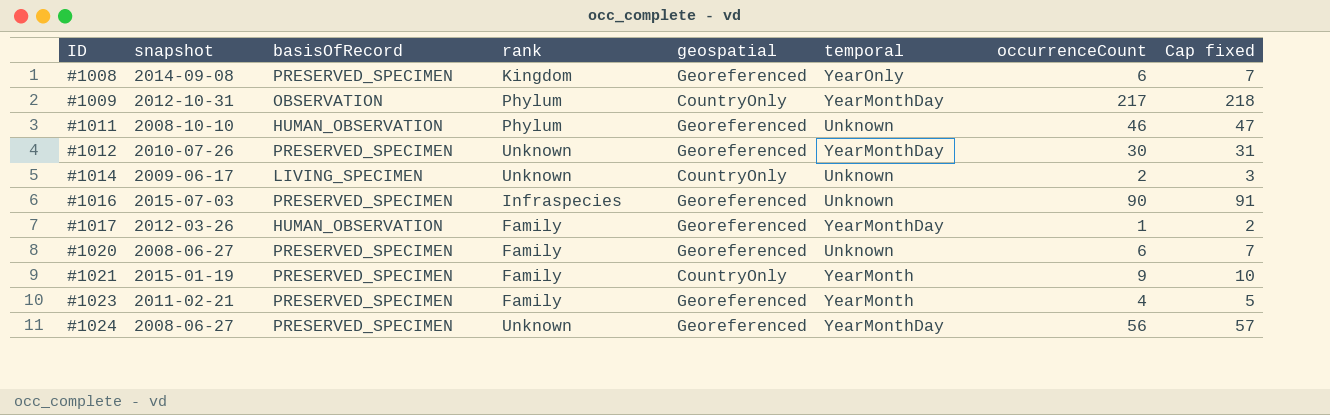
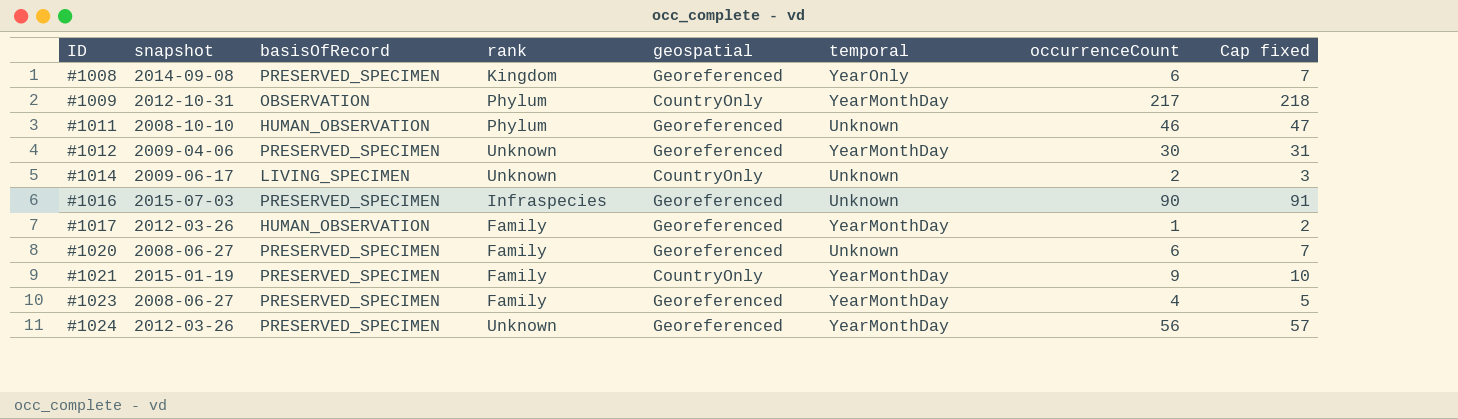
#1012 | snapshot: 2010-07-26 -> 2009-04-06
#1021 | temporal: YearMonth -> YearMonthDay
#1023 | snapshot: 2011-02-21 -> 2008-06-27
#1023 | temporal: YearMonth -> YearMonthDay
#1024 | snapshot: 2008-06-27 -> 2012-03-26

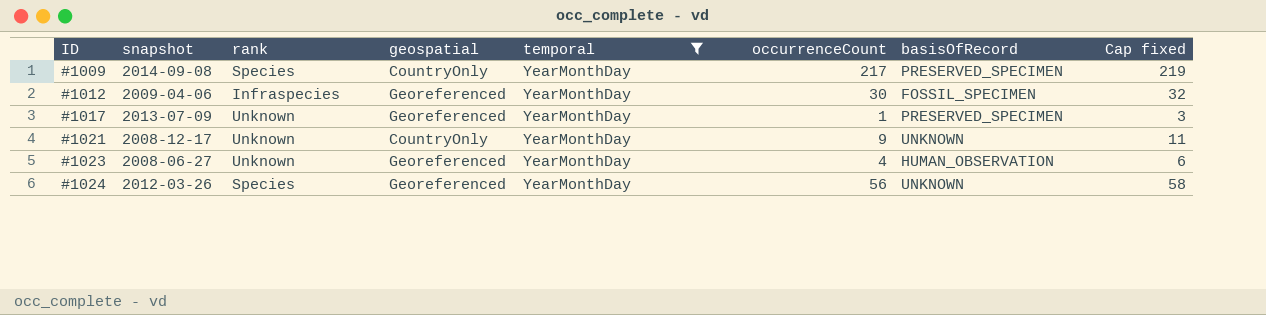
filter: none -> temporal = YearMonthDay
column basisOfRecord | position: 3 -> 7
column Cap fixed | formula: [occurrenceCount] + 1 -> [occurrenceCount] + 2
#1009 | snapshot: 2012-10-31 -> 2014-09-08
#1009 | rank: Phylum -> Species
#1009 | basisOfRecord: OBSERVATION -> PRESERVED_SPECIMEN
#1012 | rank: Unknown -> Infraspecies
#1012 | basisOfRecord: PRESERVED_SPECIMEN -> FOSSIL_SPECIMEN
#1017 | snapshot: 2012-03-26 -> 2013-07-09
#1017 | rank: Family -> Unknown
#1017 | basisOfRecord: HUMAN_OBSERVATION -> PRESERVED_SPECIMEN
#1021 | snapshot: 2015-01-19 -> 2008-12-17
#1021 | rank: Family -> Unknown
#1021 | basisOfRecord: PRESERVED_SPECIMEN -> UNKNOWN
#1023 | rank: Family -> Unknown
#1023 | basisOfRecord: PRESERVED_SPECIMEN -> HUMAN_OBSERVATION
#1024 | rank: Unknown -> Species
#1024 | basisOfRecord: PRESERVED_SPECIMEN -> UNKNOWN

